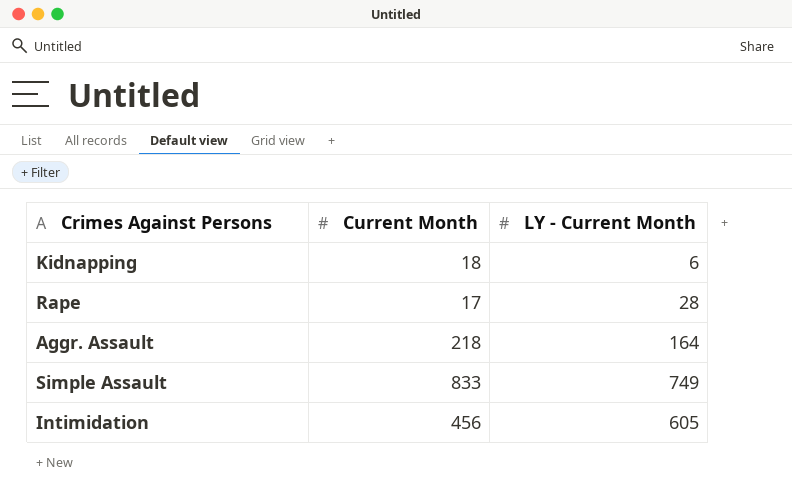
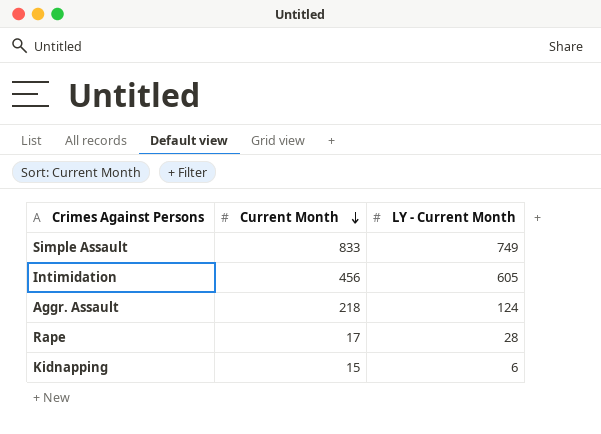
row order: none -> Current Month descending
Aggr. Assault | LY ‐ Current Month: 164 -> 124
Kidnapping | Current Month: 18 -> 15

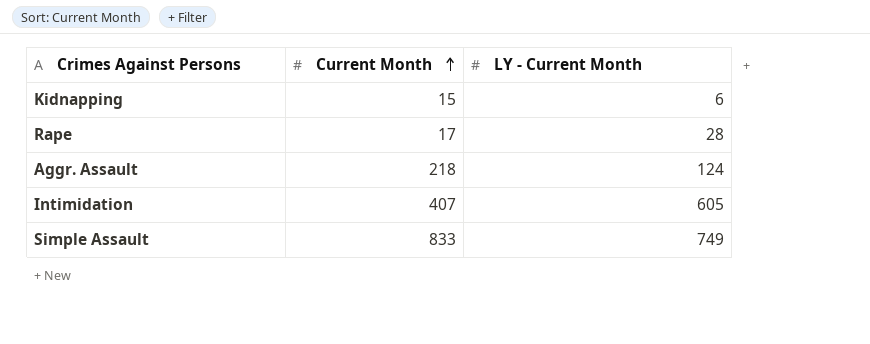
row order: Current Month descending -> Current Month ascending
Intimidation | Current Month: 456 -> 407

